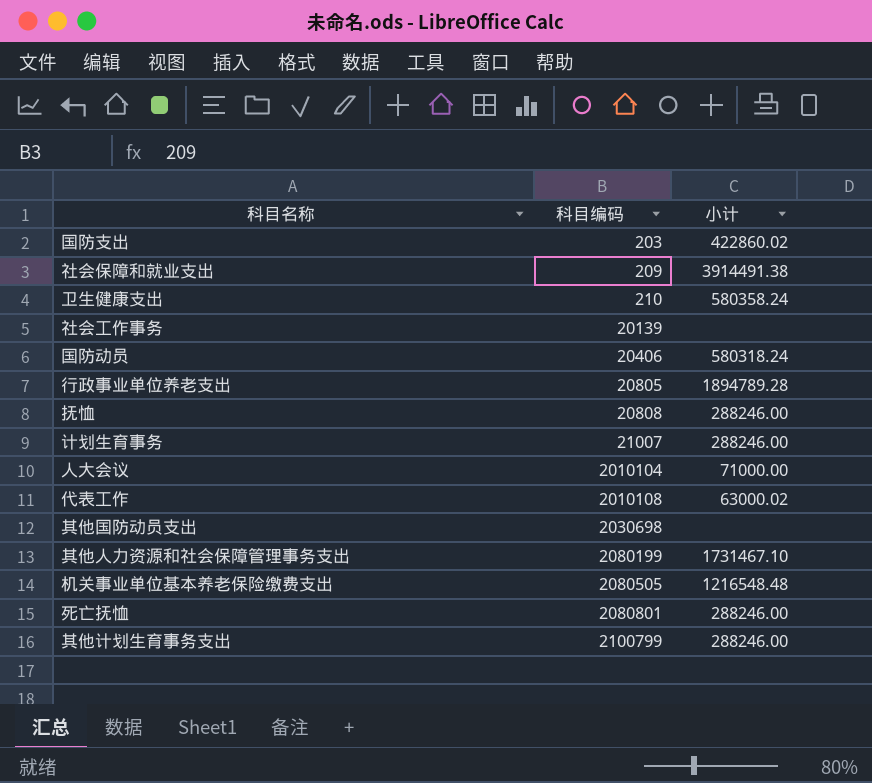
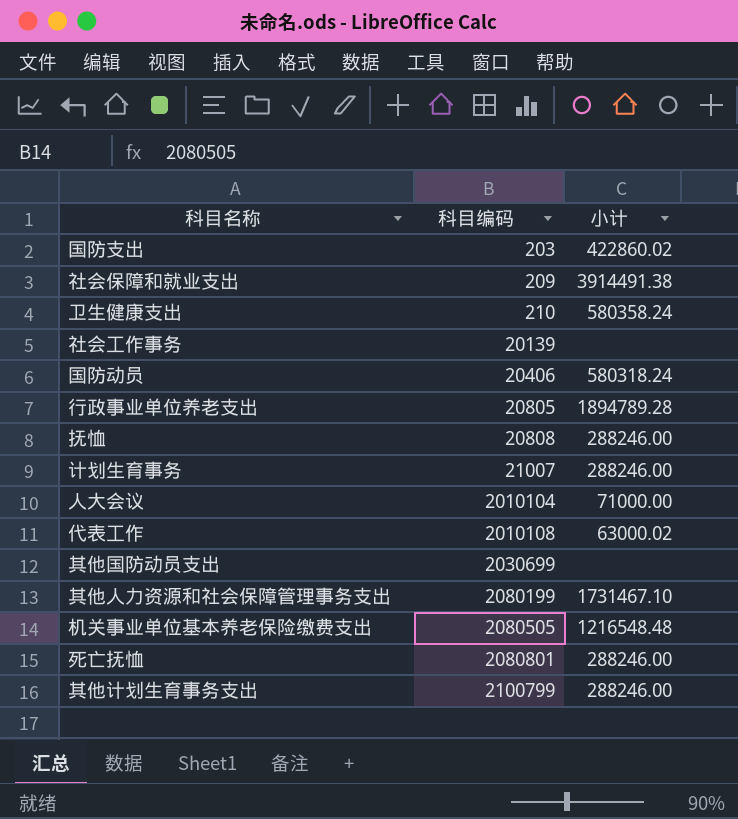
其他国防动员支出 | 科目编码: 2030698 -> 2030699

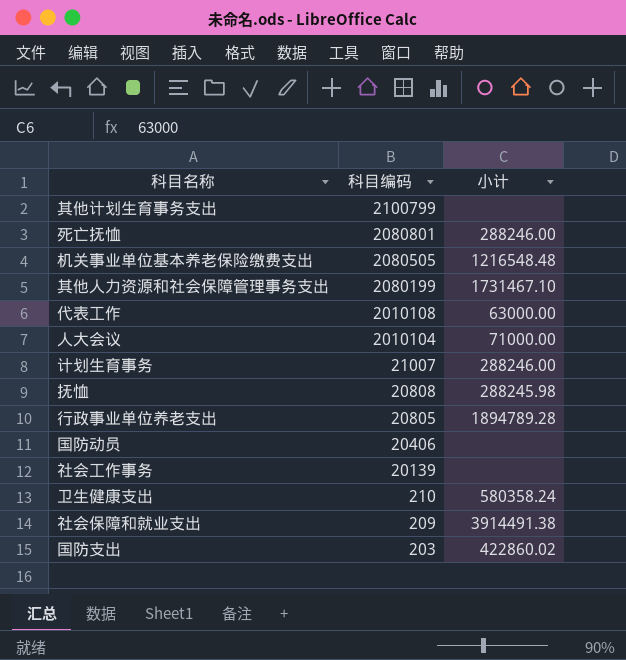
row order: 科目编码 ascending -> 科目编码 descending
row 其他国防动员支出: 2030699 | none -> none
其他计划生育事务支出 | 小计: 288246.00 -> none
代表工作 | 小计: 63000.02 -> 63000.00
抚恤 | 小计: 288246.00 -> 288245.98
国防动员 | 小计: 580318.24 -> none

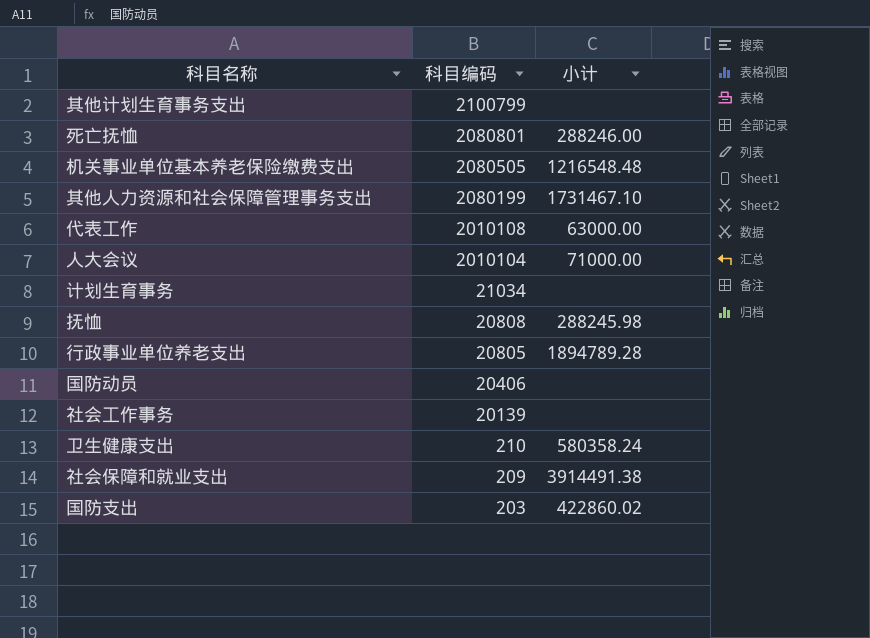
计划生育事务 | 科目编码: 21007 -> 21034
计划生育事务 | 小计: 288246.00 -> none

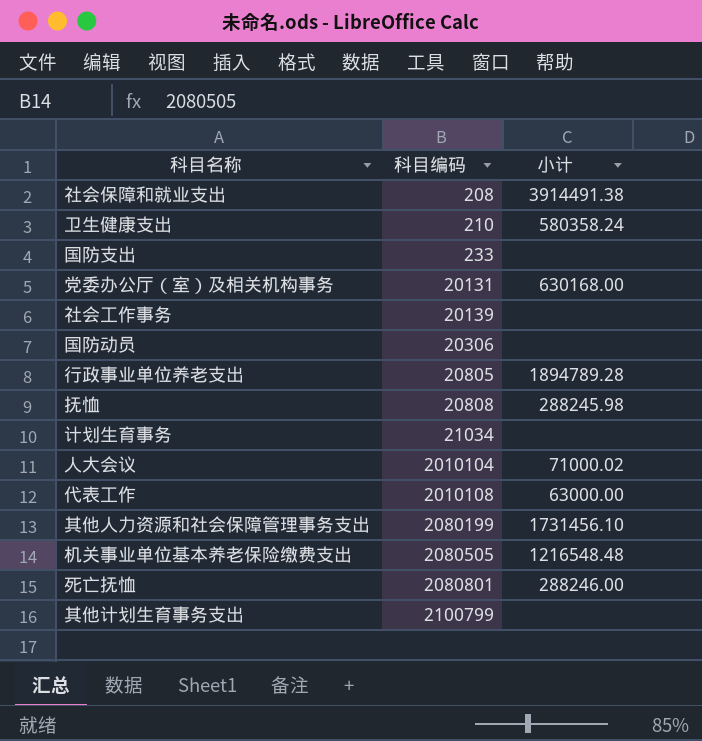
row order: 科目编码 descending -> 科目编码 ascending
社会保障和就业支出 | 科目编码: 209 -> 208
国防支出 | 科目编码: 203 -> 233
国防支出 | 小计: 422860.02 -> none
row 党委办公厅（室）及相关机构事务: none -> 20131 | 630168.00
国防动员 | 科目编码: 20406 -> 20306
人大会议 | 小计: 71000.00 -> 71000.02
其他人力资源和社会保障管理事务支出 | 小计: 1731467.10 -> 1731456.10

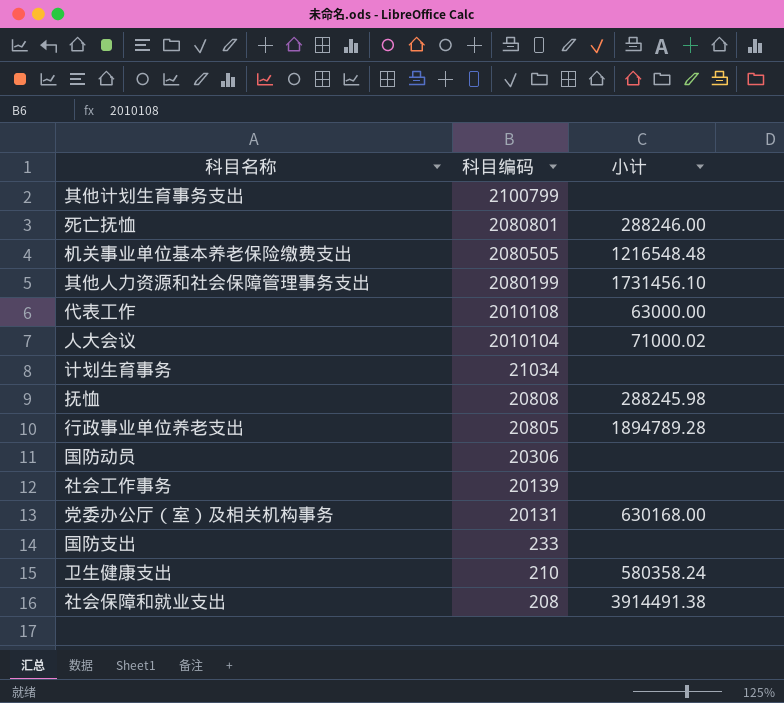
row order: 科目编码 ascending -> 科目编码 descending

